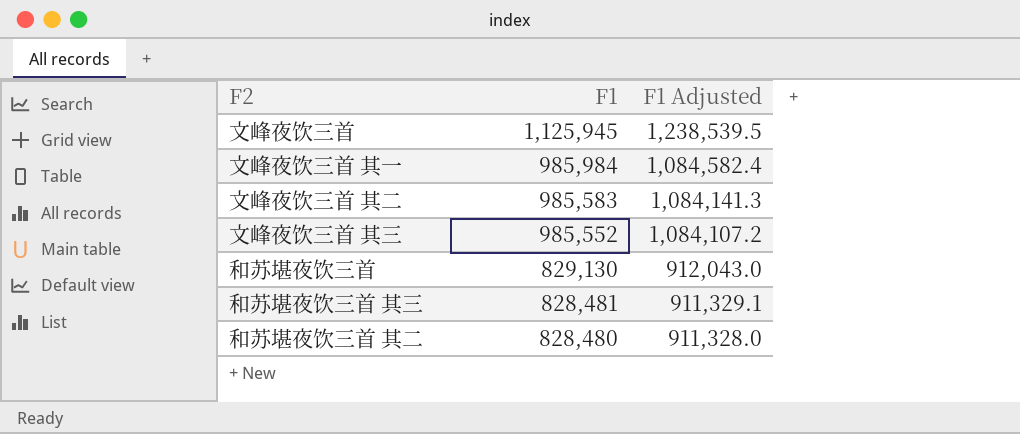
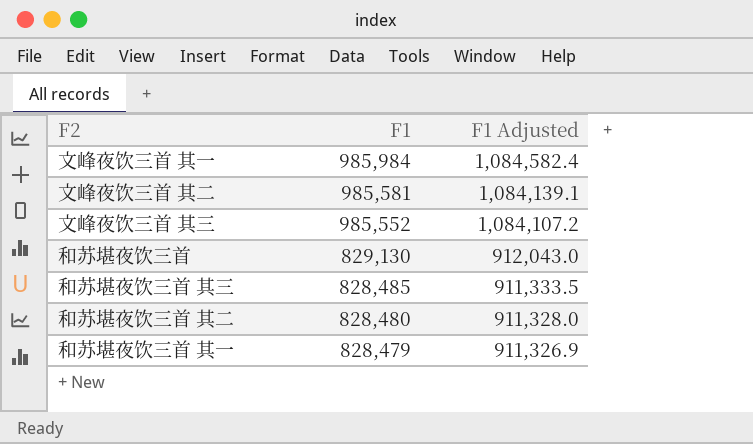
row 文峰夜饮三首: 1,125,945 | 1,238,539.5 -> none
文峰夜饮三首 其二 | F1: 985,583 -> 985,581
文峰夜饮三首 其二 | F1 Adjusted: 1,084,141.3 -> 1,084,139.1
和苏堪夜饮三首 其三 | F1: 828,481 -> 828,485
和苏堪夜饮三首 其三 | F1 Adjusted: 911,329.1 -> 911,333.5
row 和苏堪夜饮三首 其一: none -> 828,479 | 911,326.9

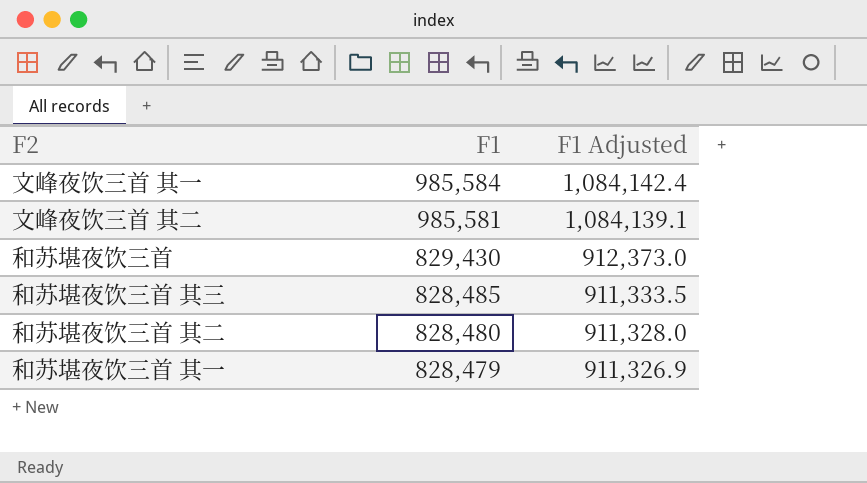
row 文峰夜饮三首 其三: 985,552 | 1,084,107.2 -> none
文峰夜饮三首 其一 | F1: 985,984 -> 985,584
文峰夜饮三首 其一 | F1 Adjusted: 1,084,582.4 -> 1,084,142.4
和苏堪夜饮三首 | F1: 829,130 -> 829,430
和苏堪夜饮三首 | F1 Adjusted: 912,043.0 -> 912,373.0

